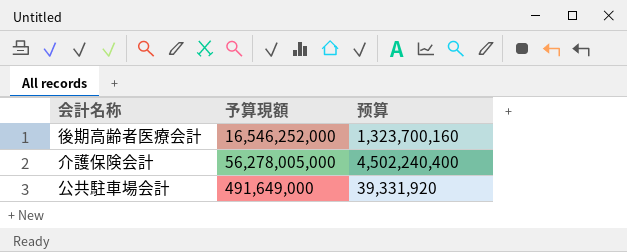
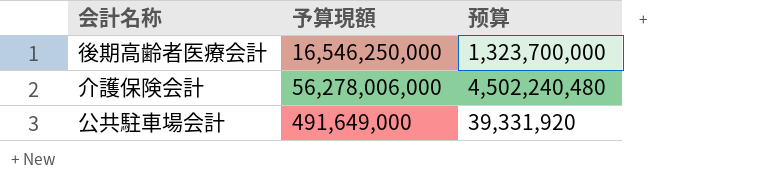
後期高齢者医療会計 | 予算現額: 16,546,252,000 -> 16,546,250,000
後期高齢者医療会計 | 预算: 1,323,700,160 -> 1,323,700,000
介護保険会計 | 予算現額: 56,278,005,000 -> 56,278,006,000
介護保険会計 | 预算: 4,502,240,400 -> 4,502,240,480

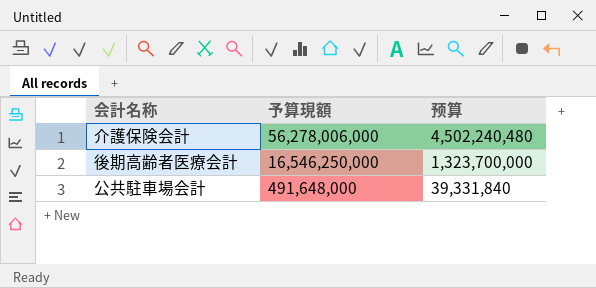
row order: none -> 予算現額 descending
公共駐車場会計 | 予算現額: 491,649,000 -> 491,648,000
公共駐車場会計 | 预算: 39,331,920 -> 39,331,840

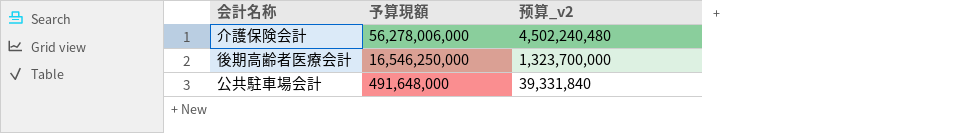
column name: 预算 -> 预算_v2

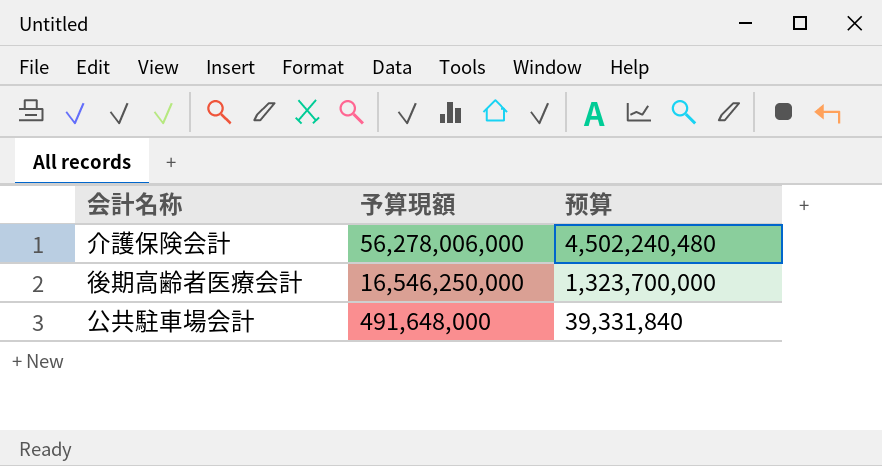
column name: 预算_v2 -> 预算

